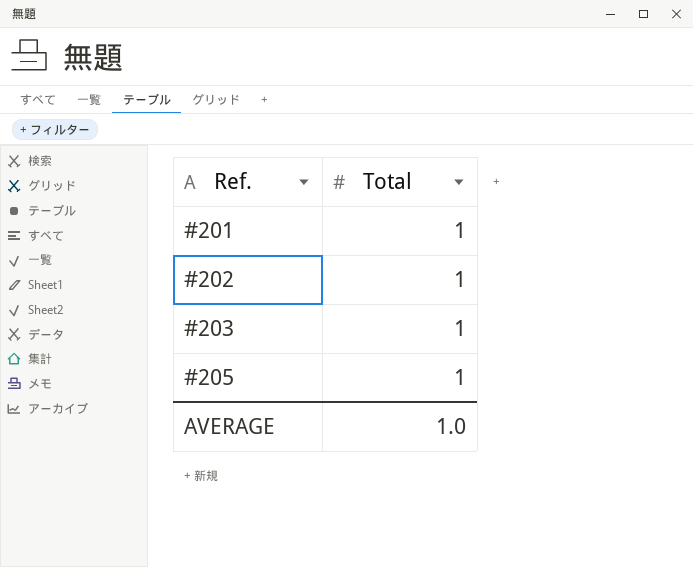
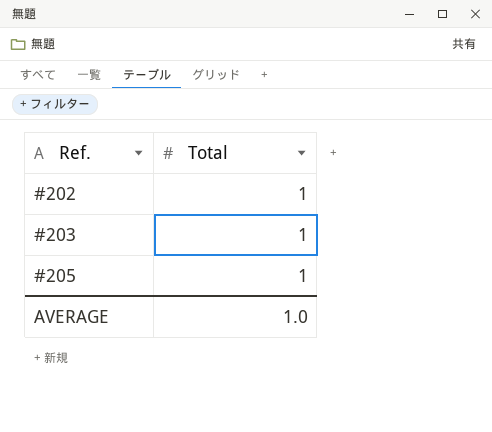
row #201: 1 -> none

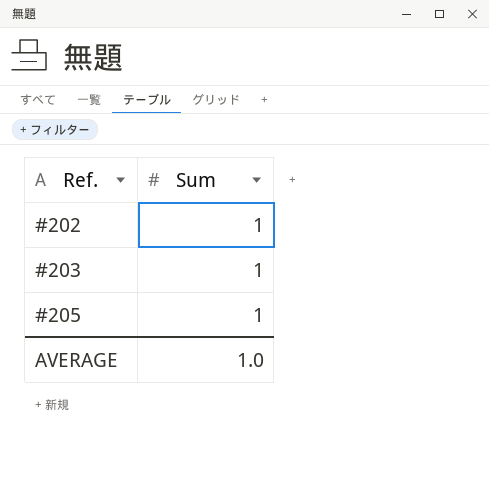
column name: Total -> Sum

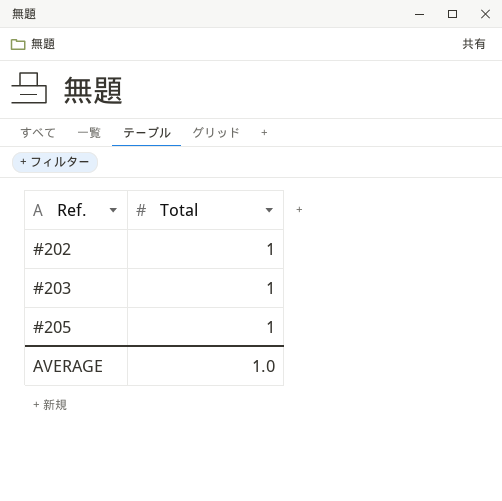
column name: Sum -> Total

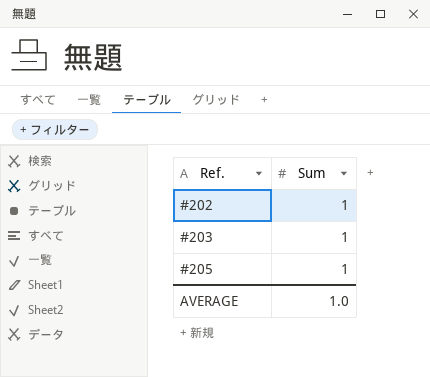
column name: Total -> Sum

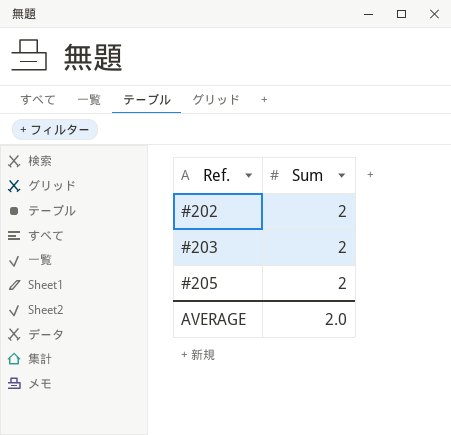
#202 | Sum: 1 -> 2
#203 | Sum: 1 -> 2
#205 | Sum: 1 -> 2
AVERAGE | Sum: 1.0 -> 2.0

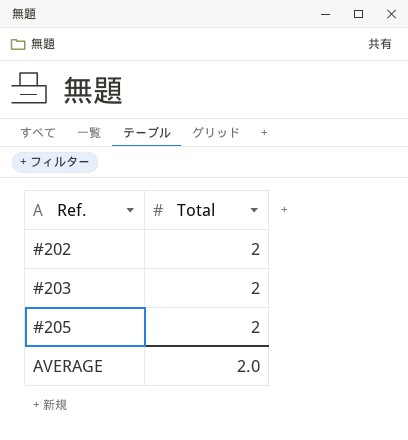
column name: Sum -> Total

